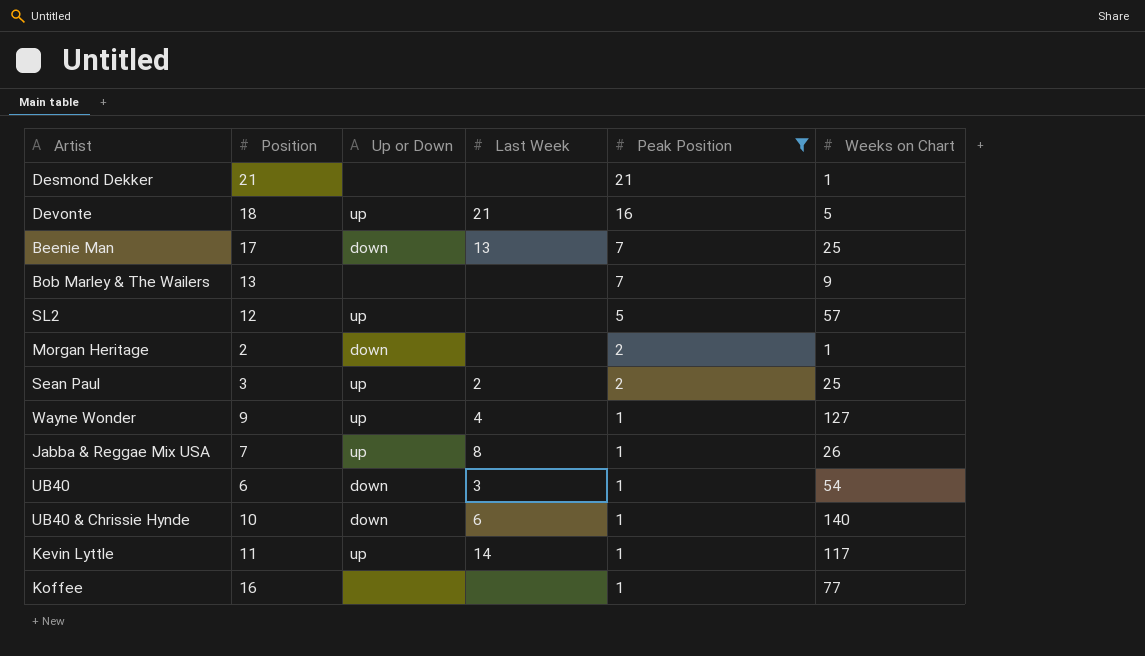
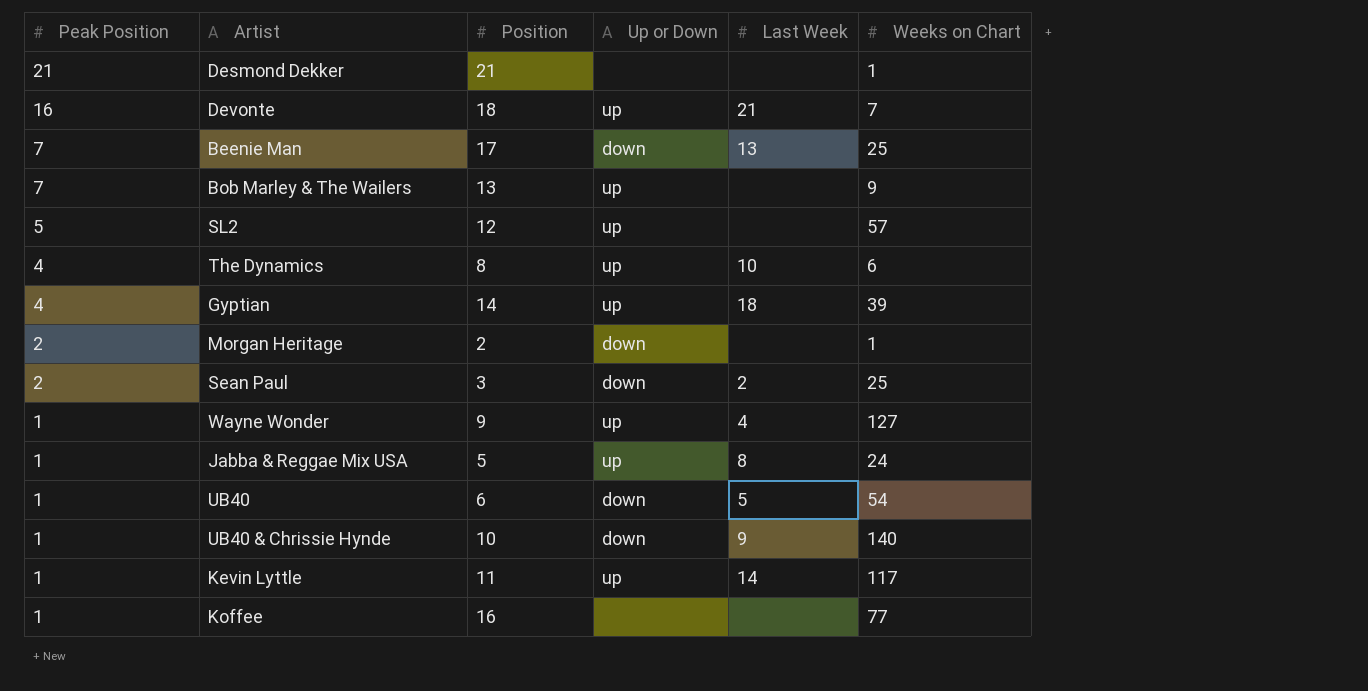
filter: Peak Position != 4 -> none
column Peak Position | position: 5 -> 1
Devonte | Weeks on Chart: 5 -> 7
Bob Marley & The Wailers | Up or Down: none -> up
Sean Paul | Up or Down: up -> down
Jabba & Reggae Mix USA | Position: 7 -> 5
Jabba & Reggae Mix USA | Weeks on Chart: 26 -> 24
UB40 | Last Week: 3 -> 5
UB40 & Chrissie Hynde | Last Week: 6 -> 9

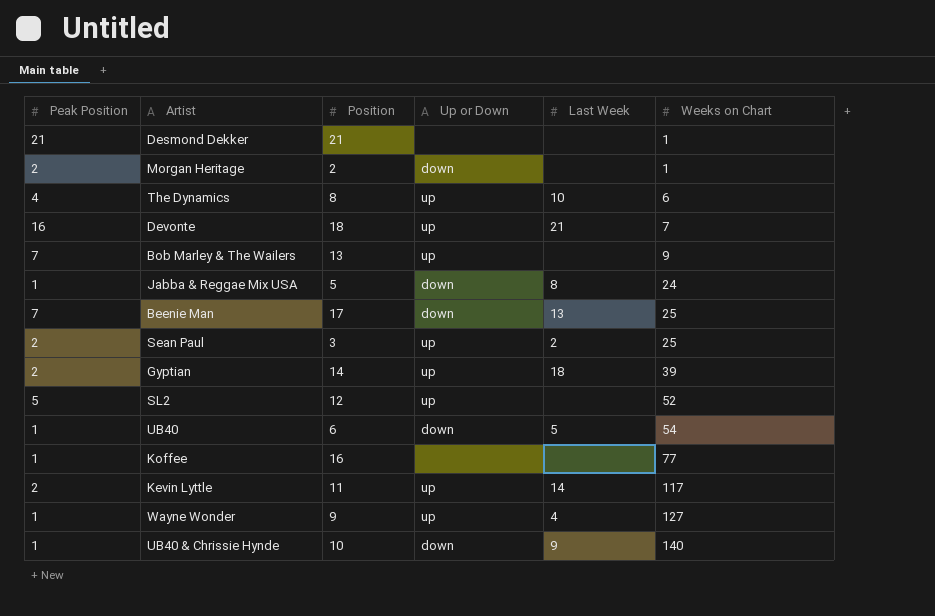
row order: Peak Position descending -> Weeks on Chart ascending
Jabba & Reggae Mix USA | Up or Down: up -> down
Sean Paul | Up or Down: down -> up
Gyptian | Peak Position: 4 -> 2
SL2 | Weeks on Chart: 57 -> 52
Kevin Lyttle | Peak Position: 1 -> 2

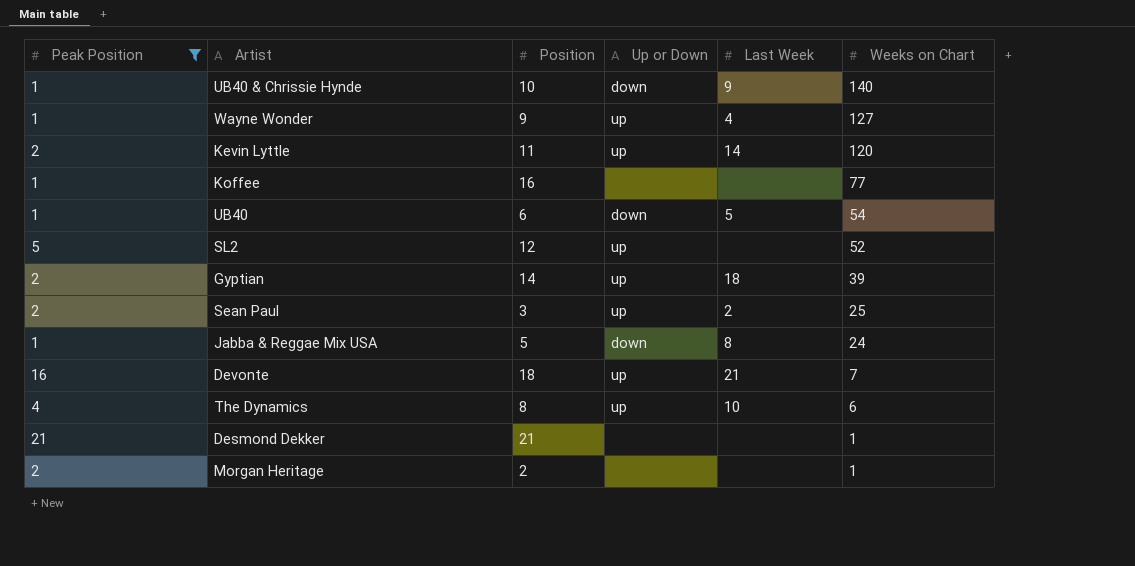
filter: none -> Peak Position != 7
row order: Weeks on Chart ascending -> Weeks on Chart descending
Kevin Lyttle | Weeks on Chart: 117 -> 120
Morgan Heritage | Up or Down: down -> none

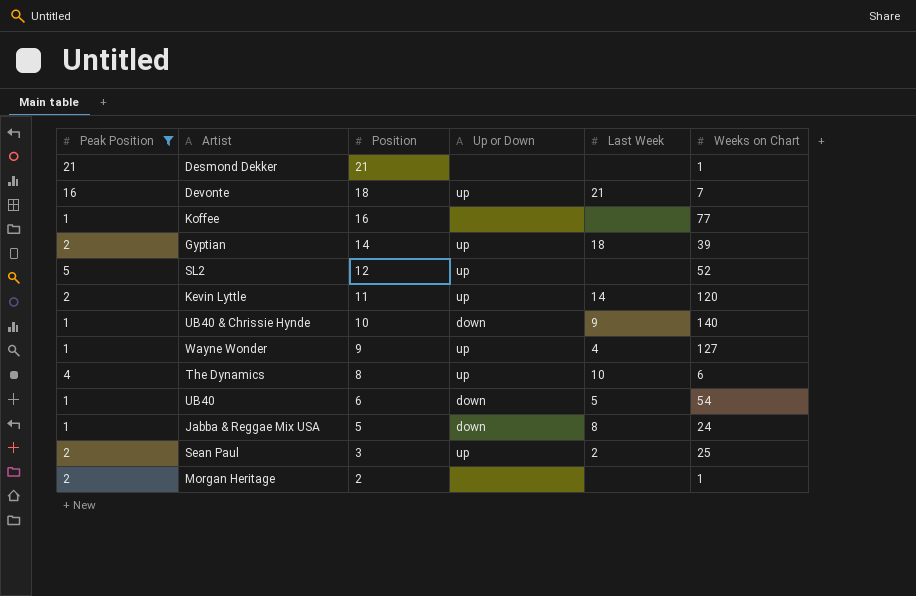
row order: Weeks on Chart descending -> Position descending

